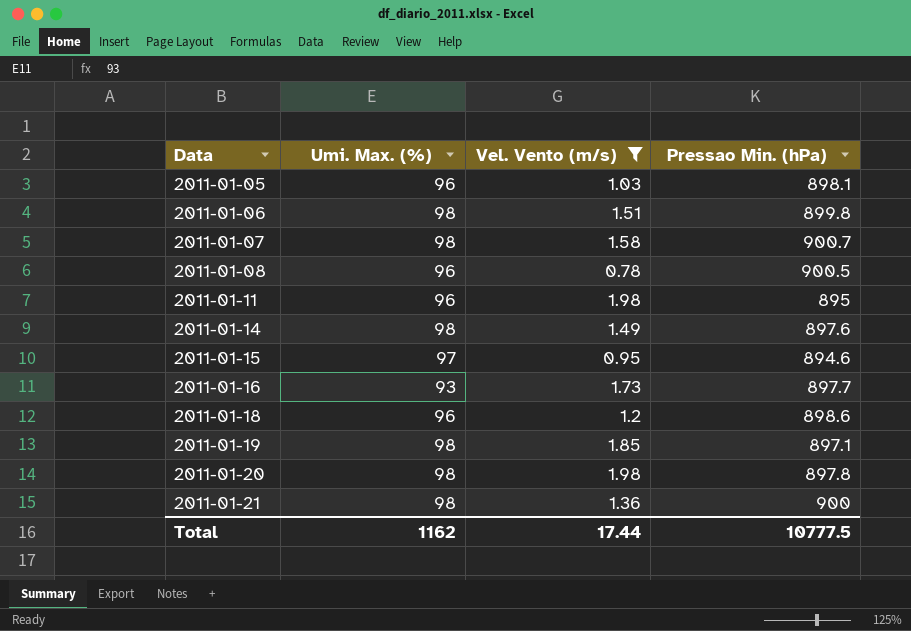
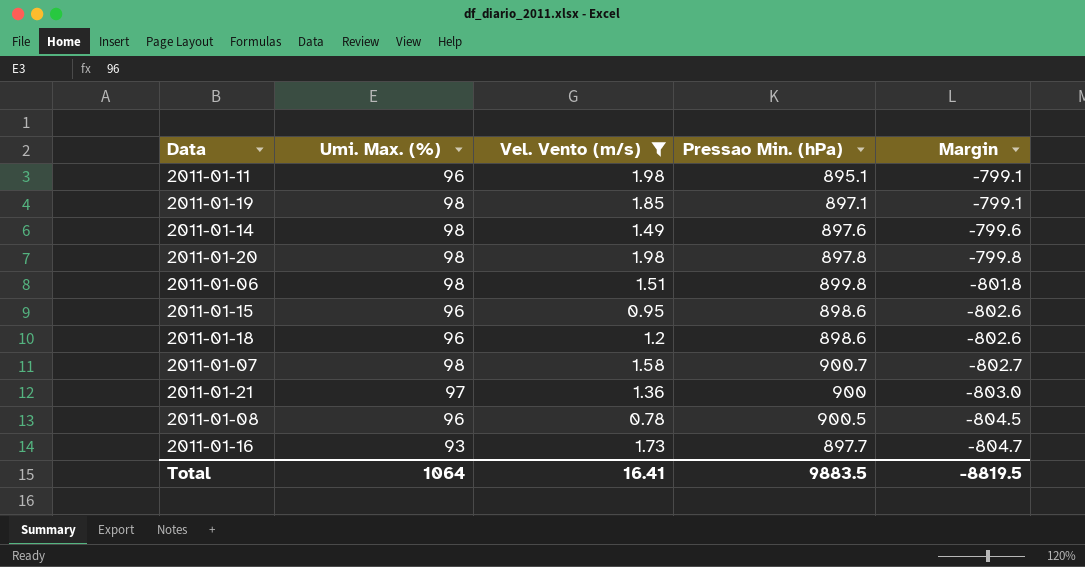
row order: Data ascending -> Margin descending
column Margin | formula: none -> [Umi. Max. (%)] - [Pressao Min. (hPa)]
row 2011-01-05: 96 | 1.03 | 898.1 -> none
2011-01-11 | Pressao Min. (hPa): 895 -> 895.1
2011-01-15 | Umi. Max. (%): 97 -> 96
2011-01-15 | Pressao Min. (hPa): 894.6 -> 898.6
2011-01-21 | Umi. Max. (%): 98 -> 97
Total | Umi. Max. (%): 1162 -> 1064
Total | Vel. Vento (m/s): 17.44 -> 16.41
Total | Pressao Min. (hPa): 10777.5 -> 9883.5

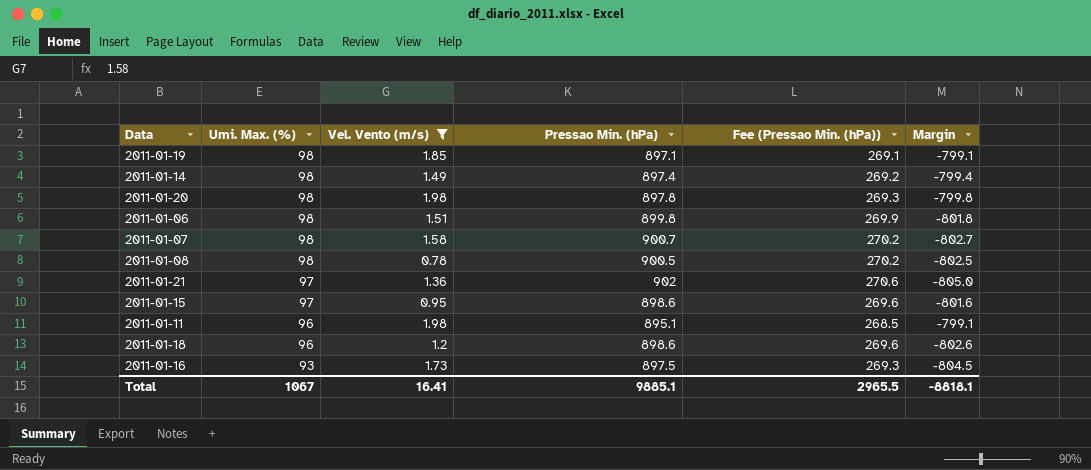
row order: Margin descending -> Umi. Max. (%) descending
column Fee (Pressao Min. (hPa)) | formula: none -> [Pressao Min. (hPa)] * 0.3
2011-01-14 | Pressao Min. (hPa): 897.6 -> 897.4
2011-01-14 | Margin: -799.6 -> -799.4
2011-01-08 | Umi. Max. (%): 96 -> 98
2011-01-08 | Margin: -804.5 -> -802.5
2011-01-21 | Pressao Min. (hPa): 900 -> 902
2011-01-21 | Margin: -803.0 -> -805.0
2011-01-15 | Umi. Max. (%): 96 -> 97
2011-01-15 | Margin: -802.6 -> -801.6
2011-01-16 | Pressao Min. (hPa): 897.7 -> 897.5
2011-01-16 | Margin: -804.7 -> -804.5
Total | Umi. Max. (%): 1064 -> 1067
Total | Pressao Min. (hPa): 9883.5 -> 9885.1
Total | Margin: -8819.5 -> -8818.1

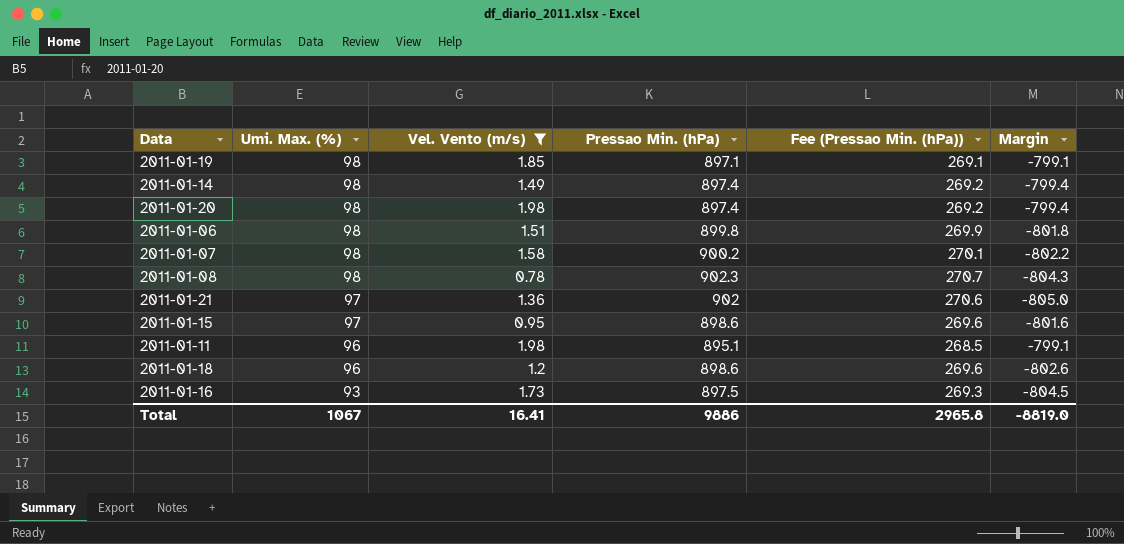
2011-01-20 | Pressao Min. (hPa): 897.8 -> 897.4
2011-01-20 | Fee (Pressao Min. (hPa)): 269.3 -> 269.2
2011-01-20 | Margin: -799.8 -> -799.4
2011-01-07 | Pressao Min. (hPa): 900.7 -> 900.2
2011-01-07 | Fee (Pressao Min. (hPa)): 270.2 -> 270.1
2011-01-07 | Margin: -802.7 -> -802.2
2011-01-08 | Pressao Min. (hPa): 900.5 -> 902.3
2011-01-08 | Fee (Pressao Min. (hPa)): 270.2 -> 270.7
2011-01-08 | Margin: -802.5 -> -804.3
Total | Pressao Min. (hPa): 9885.1 -> 9886
Total | Fee (Pressao Min. (hPa)): 2965.5 -> 2965.8
Total | Margin: -8818.1 -> -8819.0

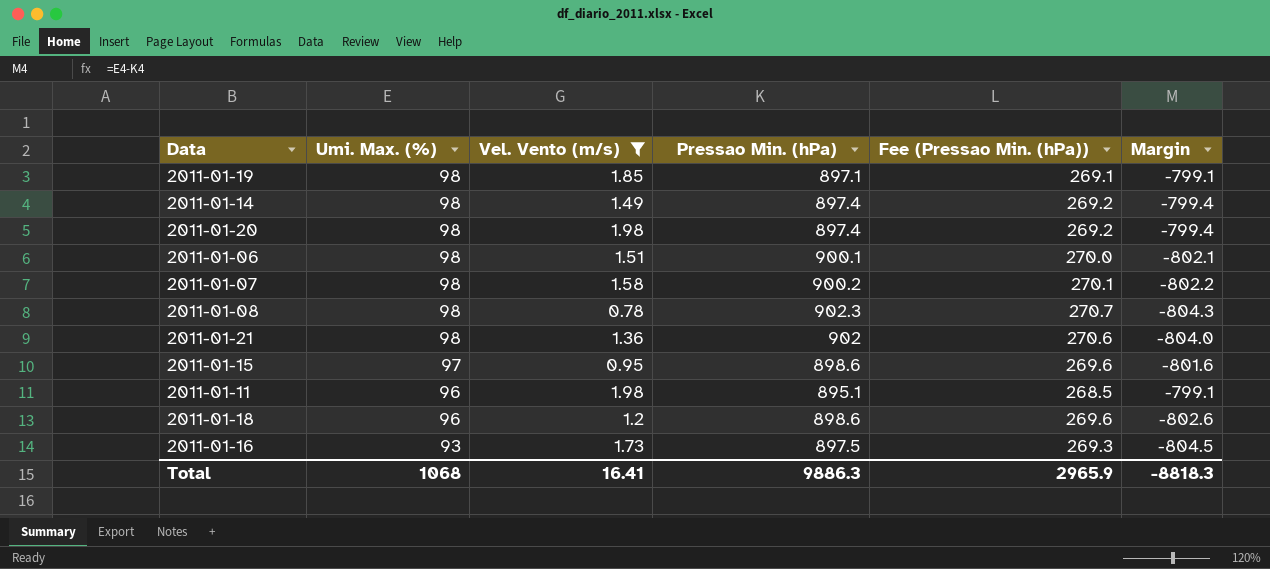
2011-01-06 | Pressao Min. (hPa): 899.8 -> 900.1
2011-01-06 | Fee (Pressao Min. (hPa)): 269.9 -> 270.0
2011-01-06 | Margin: -801.8 -> -802.1
2011-01-21 | Umi. Max. (%): 97 -> 98
2011-01-21 | Margin: -805.0 -> -804.0
Total | Umi. Max. (%): 1067 -> 1068
Total | Pressao Min. (hPa): 9886 -> 9886.3
Total | Fee (Pressao Min. (hPa)): 2965.8 -> 2965.9
Total | Margin: -8819.0 -> -8818.3

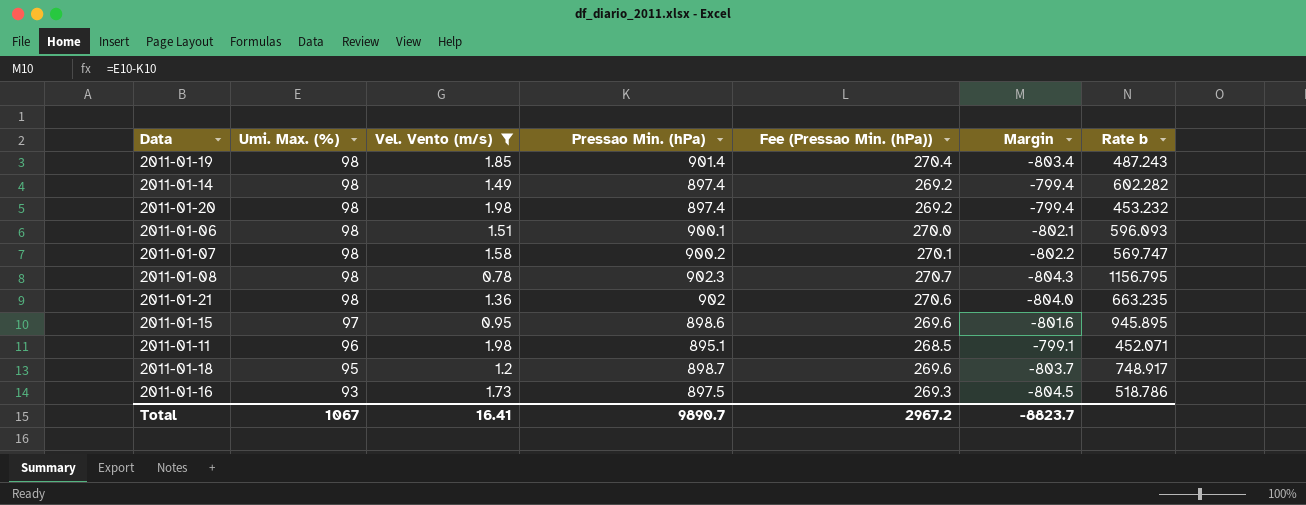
column Rate b | formula: none -> [Pressao Min. (hPa)] / [Vel. Vento (m/s)]
2011-01-19 | Pressao Min. (hPa): 897.1 -> 901.4
2011-01-19 | Fee (Pressao Min. (hPa)): 269.1 -> 270.4
2011-01-19 | Margin: -799.1 -> -803.4
2011-01-18 | Umi. Max. (%): 96 -> 95
2011-01-18 | Pressao Min. (hPa): 898.6 -> 898.7
2011-01-18 | Margin: -802.6 -> -803.7
Total | Umi. Max. (%): 1068 -> 1067
Total | Pressao Min. (hPa): 9886.3 -> 9890.7
Total | Fee (Pressao Min. (hPa)): 2965.9 -> 2967.2
Total | Margin: -8818.3 -> -8823.7

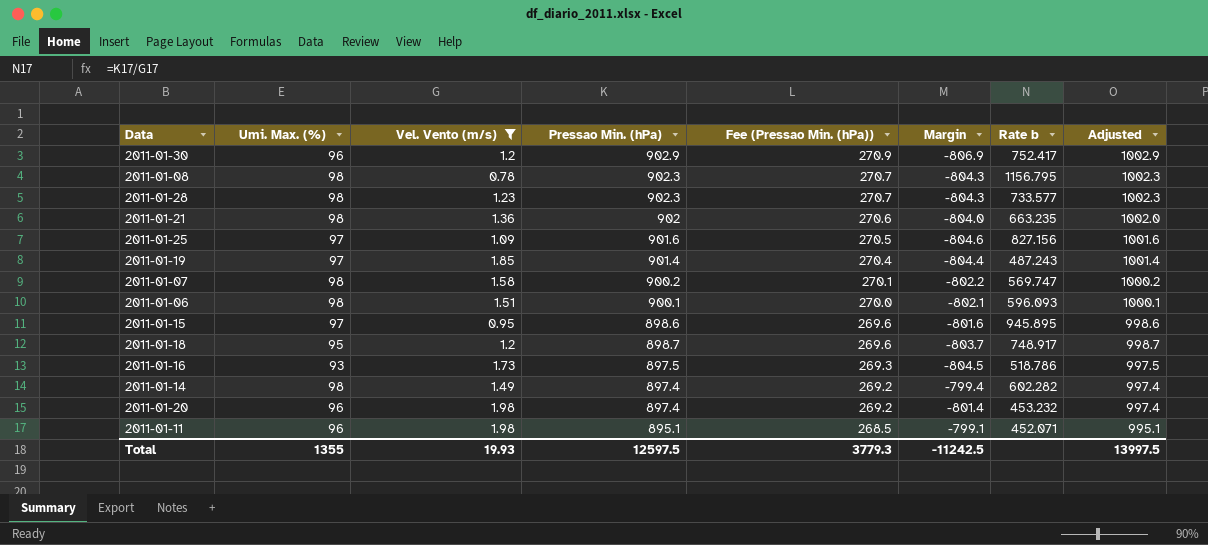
row order: Umi. Max. (%) descending -> Fee (Pressao Min. (hPa)) descending
column Adjusted | formula: none -> [Pressao Min. (hPa)] + 100
row 2011-01-30: none -> 96 | 1.2 | 902.9 | 270.9 | -806.9 | 752.417 | 1002.9
row 2011-01-28: none -> 98 | 1.23 | 902.3 | 270.7 | -804.3 | 733.577 | 1002.3
row 2011-01-25: none -> 97 | 1.09 | 901.6 | 270.5 | -804.6 | 827.156 | 1001.6
2011-01-19 | Umi. Max. (%): 98 -> 97
2011-01-19 | Margin: -803.4 -> -804.4
2011-01-20 | Umi. Max. (%): 98 -> 96
2011-01-20 | Margin: -799.4 -> -801.4
Total | Umi. Max. (%): 1067 -> 1355
Total | Vel. Vento (m/s): 16.41 -> 19.93
Total | Pressao Min. (hPa): 9890.7 -> 12597.5
Total | Fee (Pressao Min. (hPa)): 2967.2 -> 3779.3
Total | Margin: -8823.7 -> -11242.5

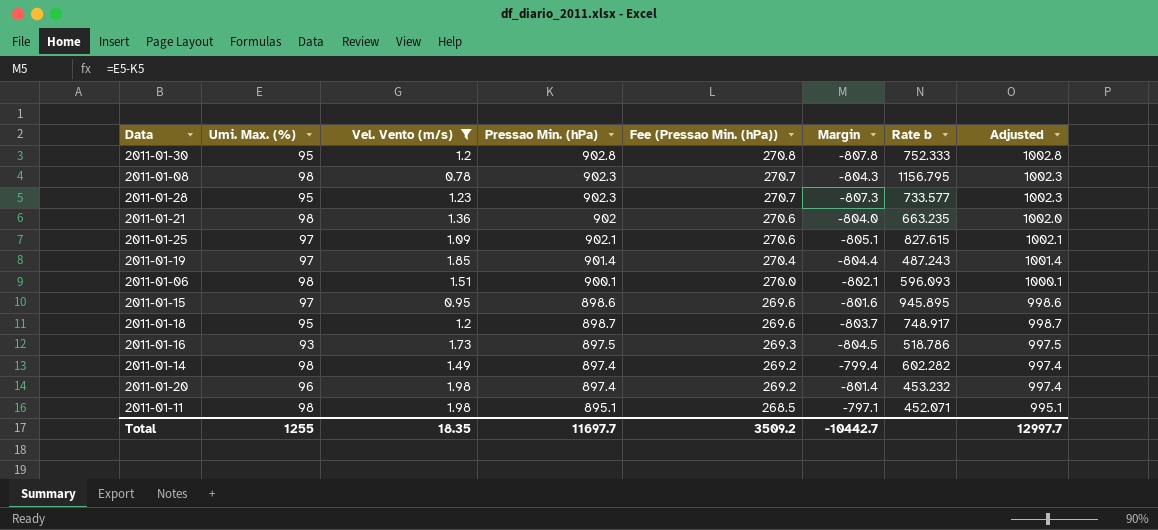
row 2011-01-07: 98 | 1.58 | 900.2 | 270.1 | -802.2 | 569.747 | 1000.2 -> none
2011-01-30 | Umi. Max. (%): 96 -> 95
2011-01-30 | Pressao Min. (hPa): 902.9 -> 902.8
2011-01-30 | Fee (Pressao Min. (hPa)): 270.9 -> 270.8
2011-01-30 | Margin: -806.9 -> -807.8
2011-01-30 | Rate b: 752.417 -> 752.333
2011-01-30 | Adjusted: 1002.9 -> 1002.8
2011-01-28 | Umi. Max. (%): 98 -> 95
2011-01-28 | Margin: -804.3 -> -807.3
2011-01-25 | Pressao Min. (hPa): 901.6 -> 902.1
2011-01-25 | Fee (Pressao Min. (hPa)): 270.5 -> 270.6
2011-01-25 | Margin: -804.6 -> -805.1
2011-01-25 | Rate b: 827.156 -> 827.615
2011-01-25 | Adjusted: 1001.6 -> 1002.1
2011-01-11 | Umi. Max. (%): 96 -> 98
2011-01-11 | Margin: -799.1 -> -797.1
Total | Umi. Max. (%): 1355 -> 1255
Total | Vel. Vento (m/s): 19.93 -> 18.35
Total | Pressao Min. (hPa): 12597.5 -> 11697.7
Total | Fee (Pressao Min. (hPa)): 3779.3 -> 3509.2
Total | Margin: -11242.5 -> -10442.7
Total | Adjusted: 13997.5 -> 12997.7

